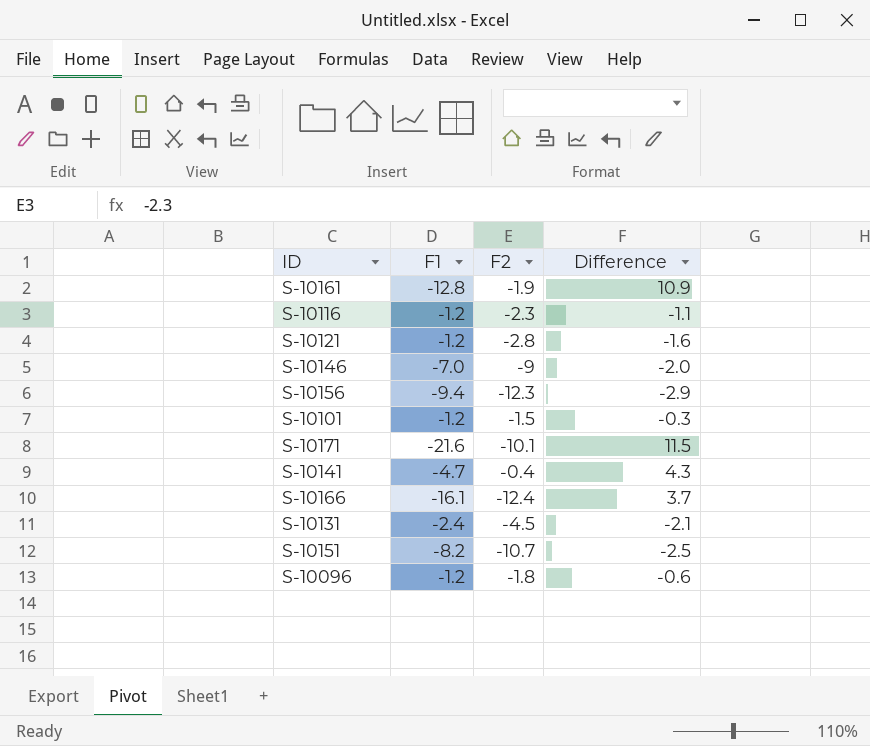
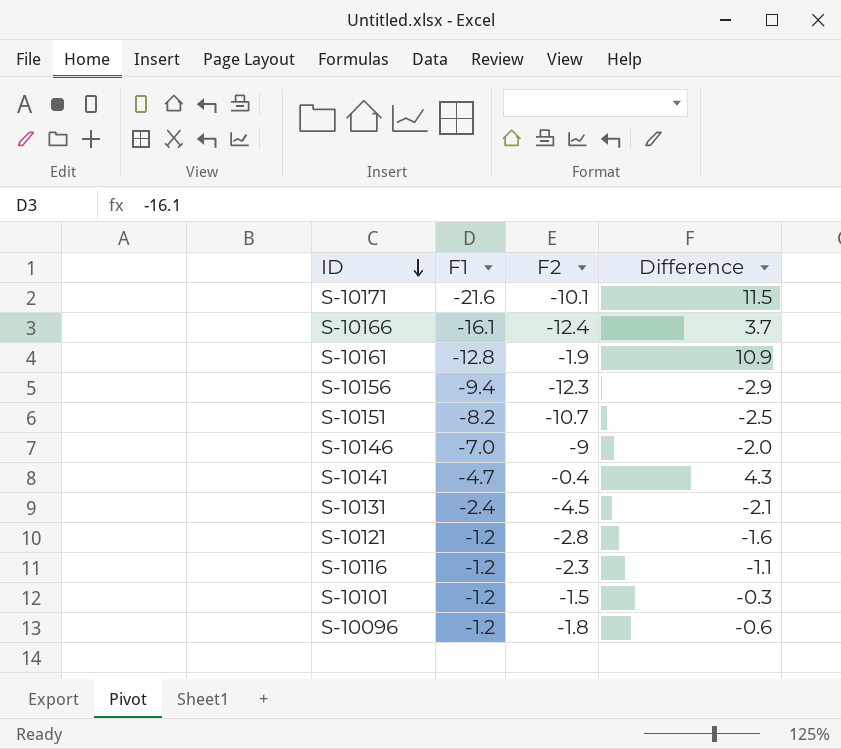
row order: none -> ID descending

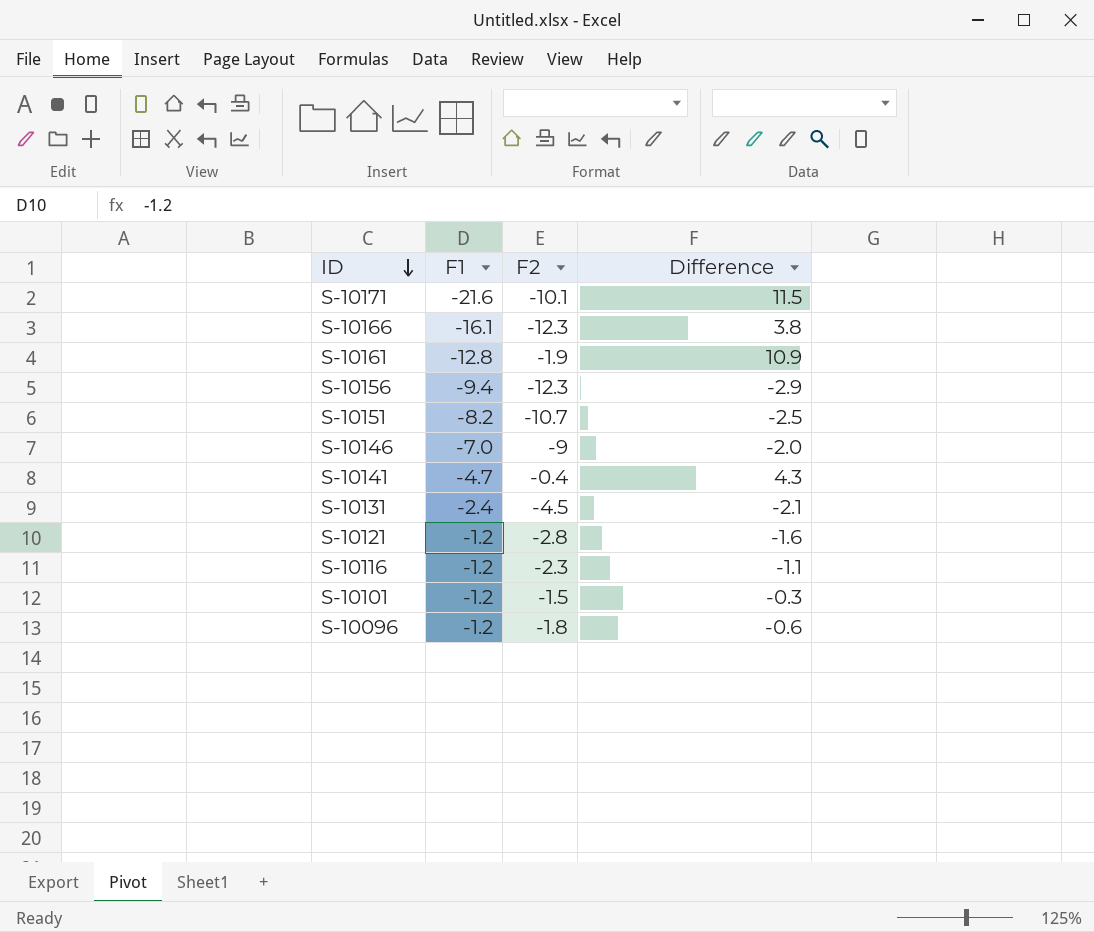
S-10166 | F2: -12.4 -> -12.3
S-10166 | Difference: 3.7 -> 3.8

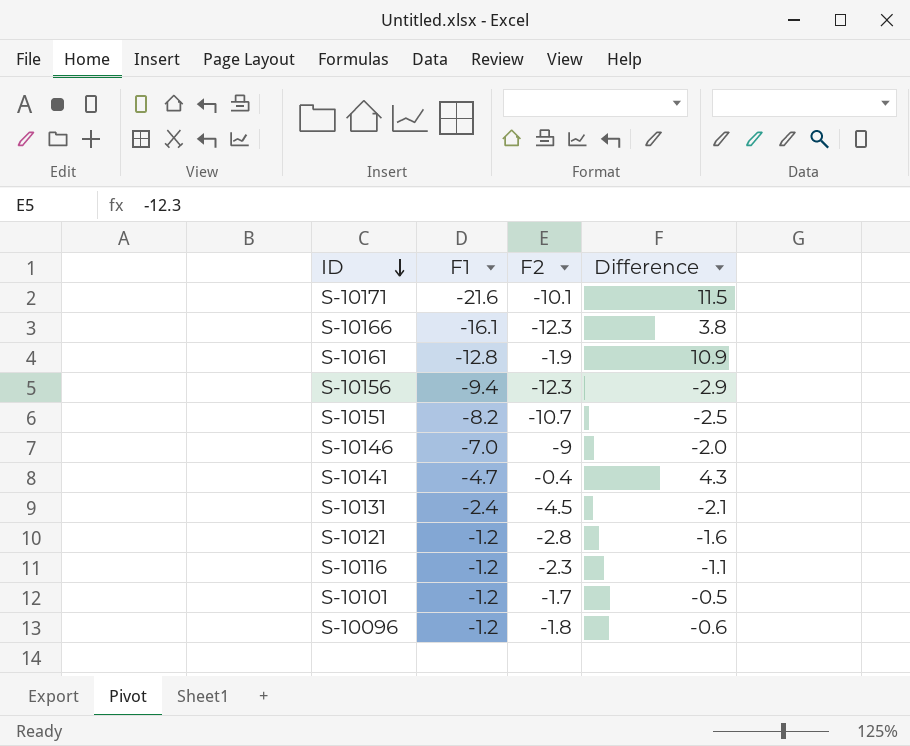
S-10101 | F2: -1.5 -> -1.7
S-10101 | Difference: -0.3 -> -0.5

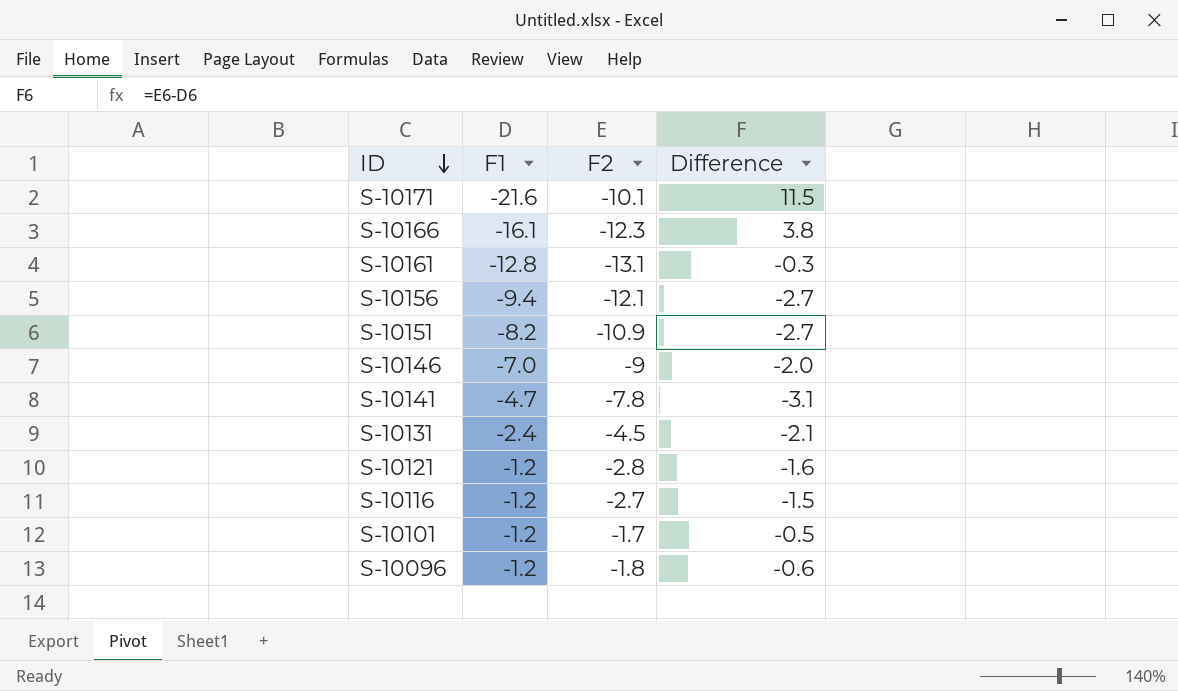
S-10161 | F2: -1.9 -> -13.1
S-10161 | Difference: 10.9 -> -0.3
S-10156 | F2: -12.3 -> -12.1
S-10156 | Difference: -2.9 -> -2.7
S-10151 | F2: -10.7 -> -10.9
S-10151 | Difference: -2.5 -> -2.7
S-10141 | F2: -0.4 -> -7.8
S-10141 | Difference: 4.3 -> -3.1
S-10116 | F2: -2.3 -> -2.7
S-10116 | Difference: -1.1 -> -1.5

